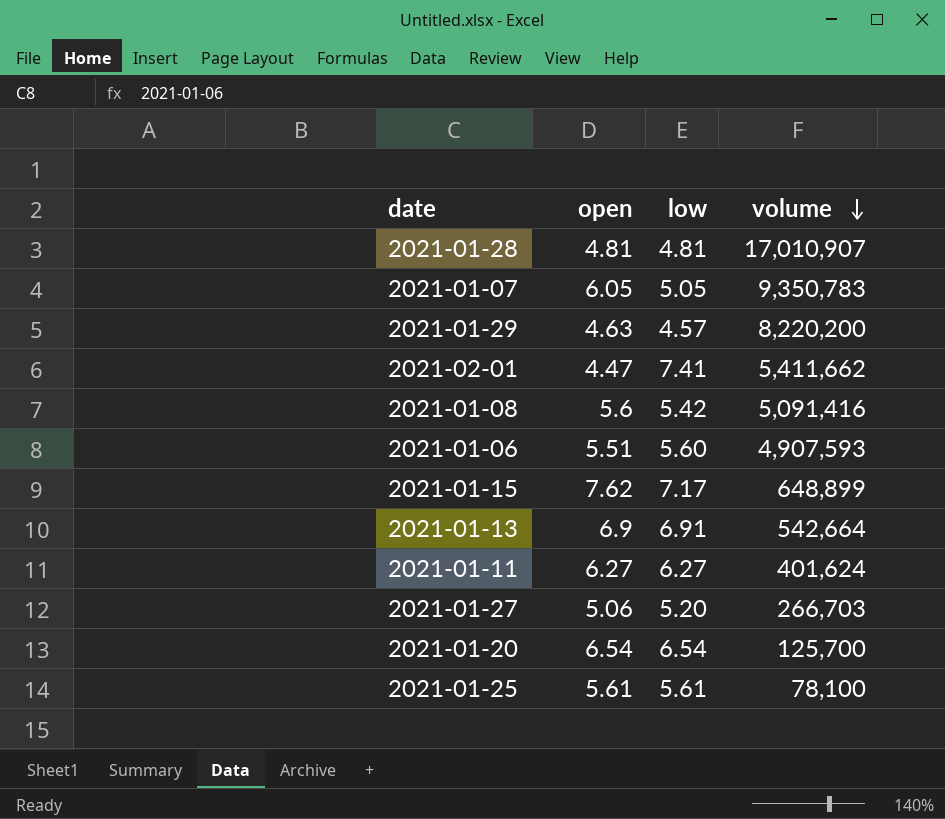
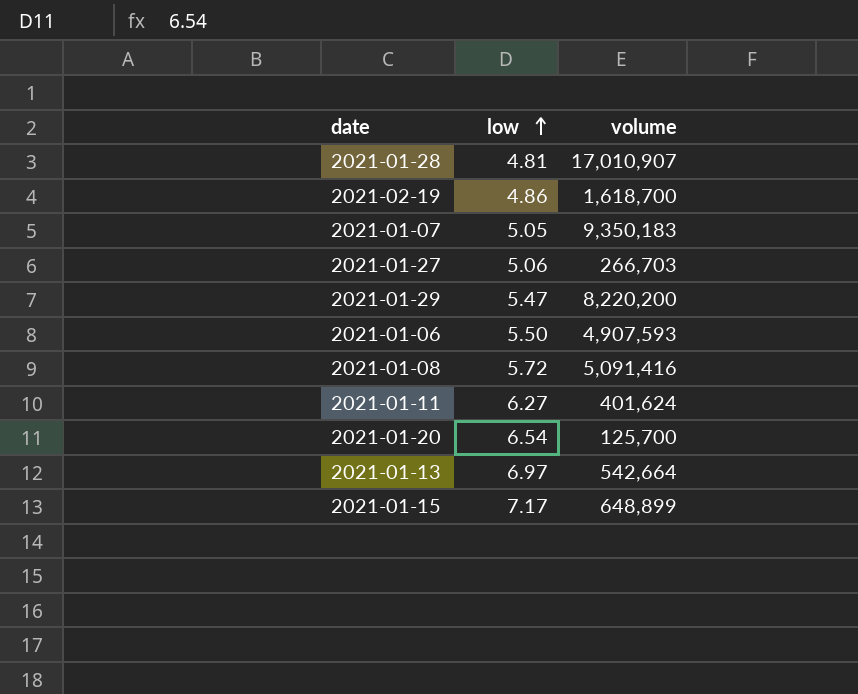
row order: volume descending -> low ascending
column open | position: 2 -> none
row 2021-02-01: 4.47 | 7.41 | 5,411,662 -> none
row 2021-01-25: 5.61 | 5.61 | 78,100 -> none
row 2021-02-19: none -> 4.86 | 1,618,700
2021-01-07 | volume: 9,350,783 -> 9,350,183
2021-01-27 | low: 5.20 -> 5.06
2021-01-29 | low: 4.57 -> 5.47
2021-01-06 | low: 5.60 -> 5.50
2021-01-08 | low: 5.42 -> 5.72
2021-01-13 | low: 6.91 -> 6.97

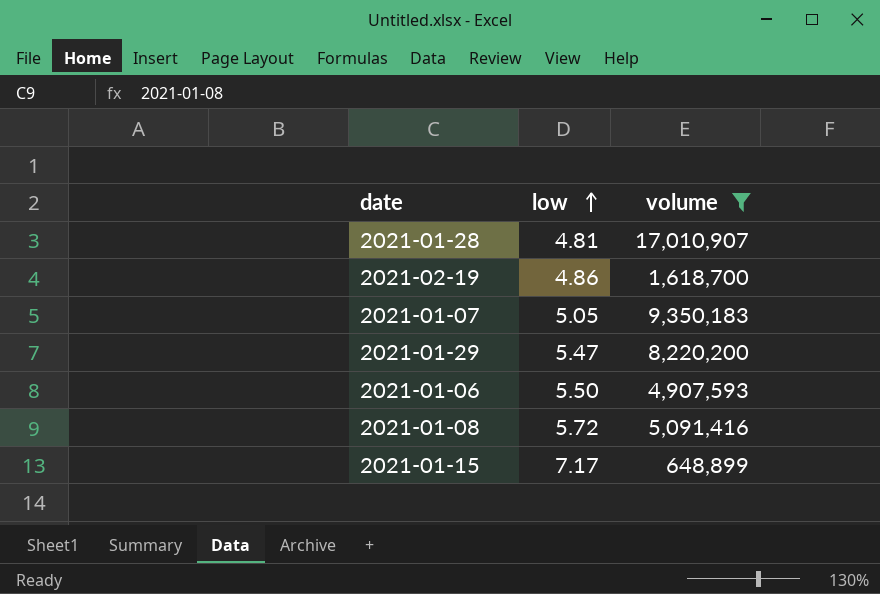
filter: none -> volume >= 648,899

